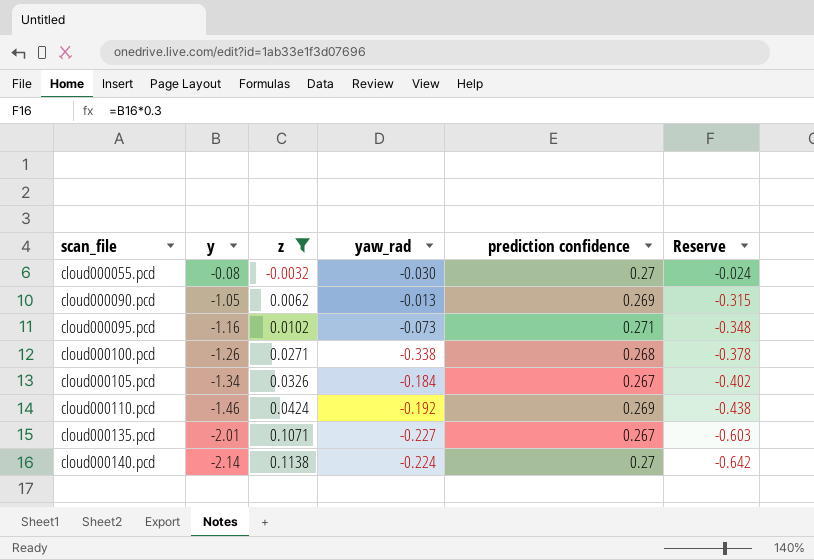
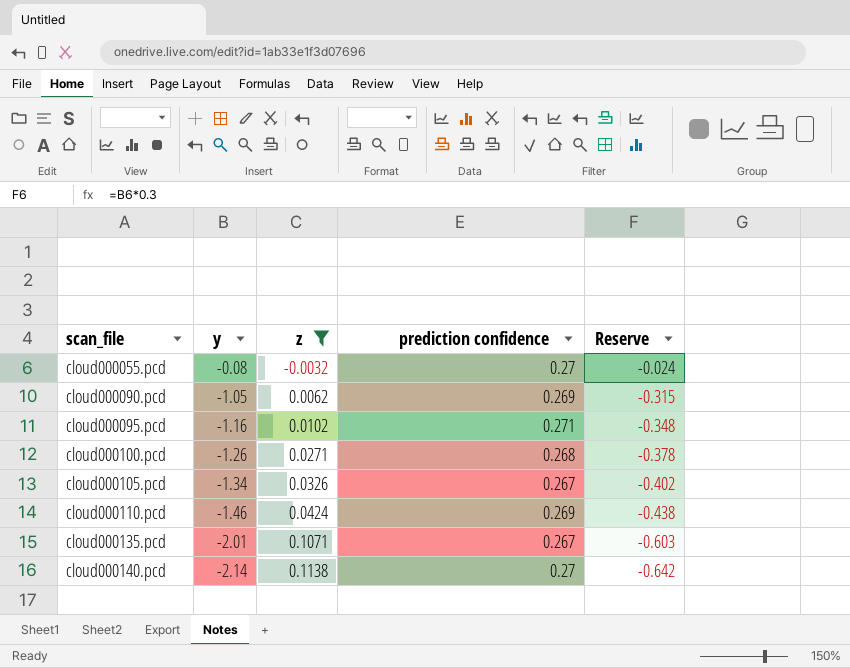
column yaw_rad | position: 4 -> none

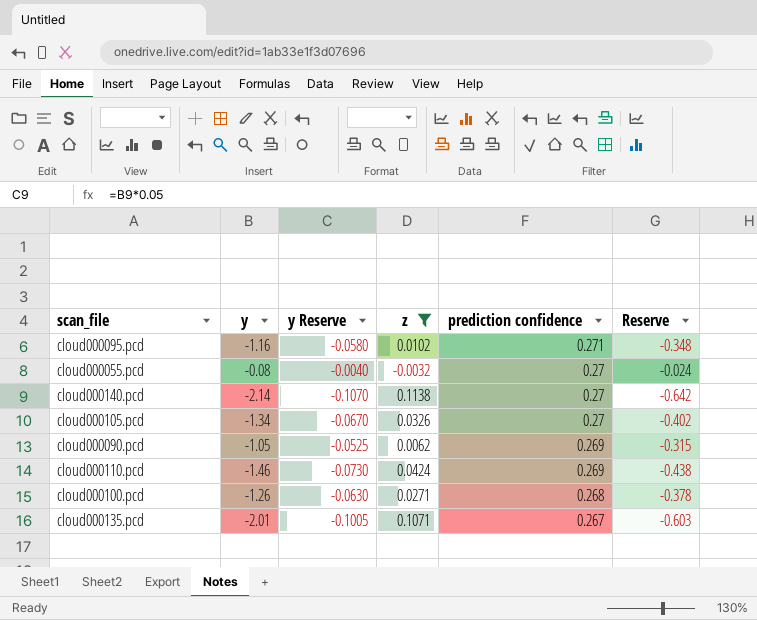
row order: scan_file ascending -> prediction confidence descending
column y Reserve | formula: none -> [y] * 0.05
cloud000105.pcd | prediction confidence: 0.267 -> 0.27

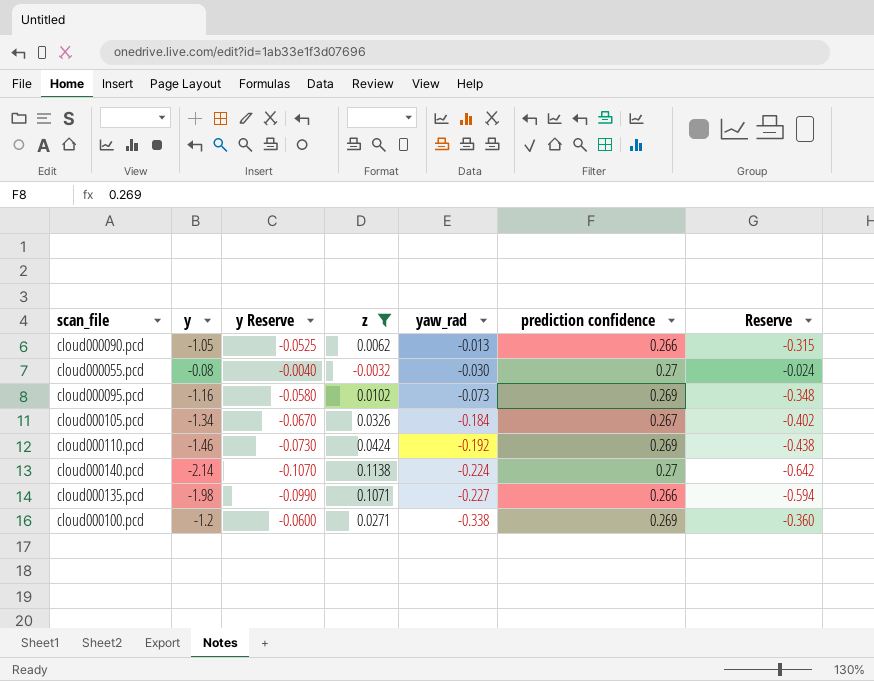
row order: prediction confidence descending -> yaw_rad descending
column yaw_rad | position: none -> 5
cloud000090.pcd | prediction confidence: 0.269 -> 0.266
cloud000095.pcd | prediction confidence: 0.271 -> 0.269
cloud000105.pcd | prediction confidence: 0.27 -> 0.267
cloud000135.pcd | y: -2.01 -> -1.98
cloud000135.pcd | y Reserve: -0.1005 -> -0.0990
cloud000135.pcd | prediction confidence: 0.267 -> 0.266
cloud000135.pcd | Reserve: -0.603 -> -0.594
cloud000100.pcd | y: -1.26 -> -1.2
cloud000100.pcd | y Reserve: -0.0630 -> -0.0600
cloud000100.pcd | prediction confidence: 0.268 -> 0.269
cloud000100.pcd | Reserve: -0.378 -> -0.360

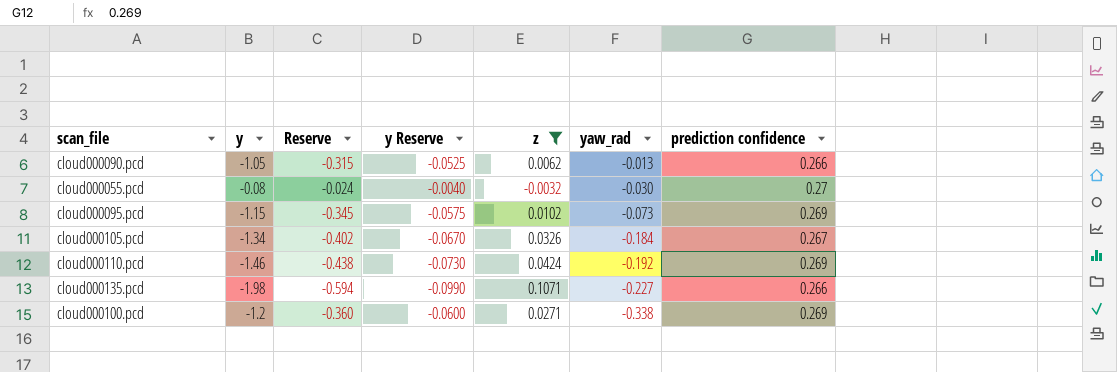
column Reserve | position: 7 -> 3
row cloud000140.pcd: -2.14 | -0.1070 | 0.1138 | -0.224 | 0.27 | -0.642 -> none
cloud000095.pcd | y: -1.16 -> -1.15
cloud000095.pcd | Reserve: -0.348 -> -0.345
cloud000095.pcd | y Reserve: -0.0580 -> -0.0575

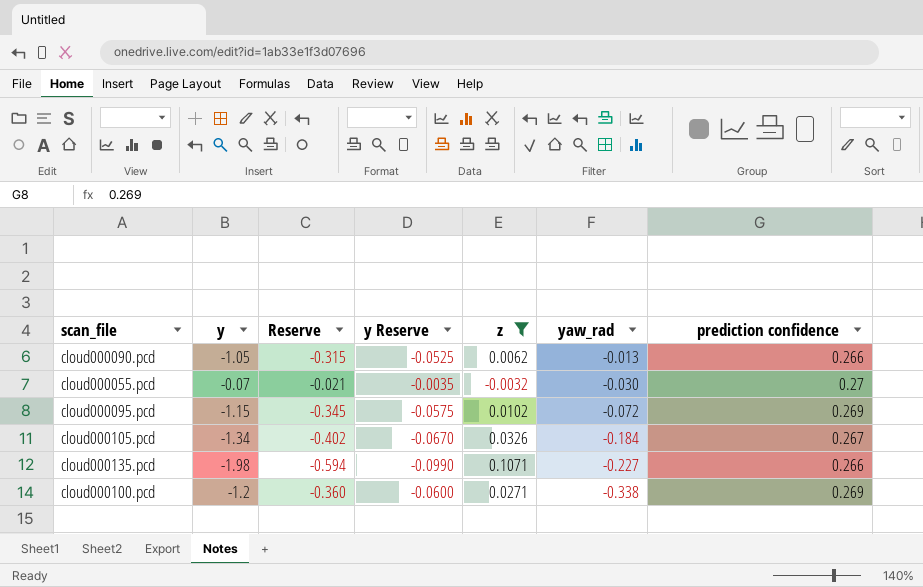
row cloud000110.pcd: -1.46 | -0.438 | -0.0730 | 0.0424 | -0.192 | 0.269 -> none
cloud000055.pcd | y: -0.08 -> -0.07
cloud000055.pcd | Reserve: -0.024 -> -0.021
cloud000055.pcd | y Reserve: -0.0040 -> -0.0035
cloud000095.pcd | yaw_rad: -0.073 -> -0.072

